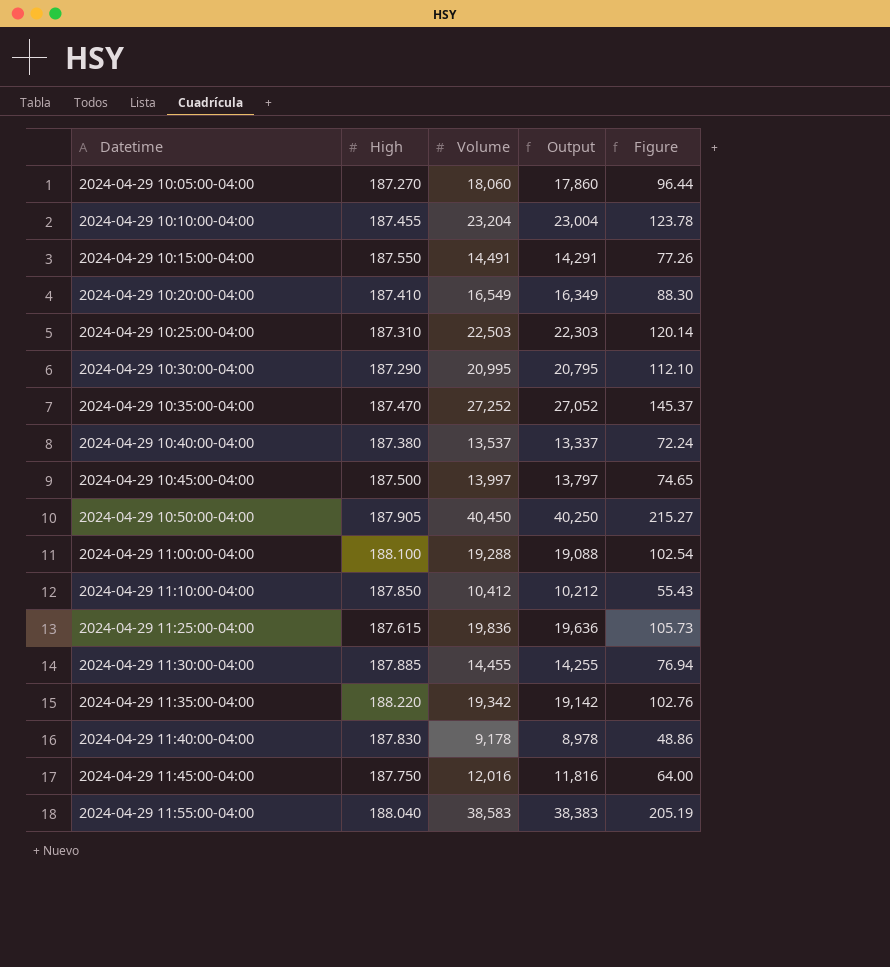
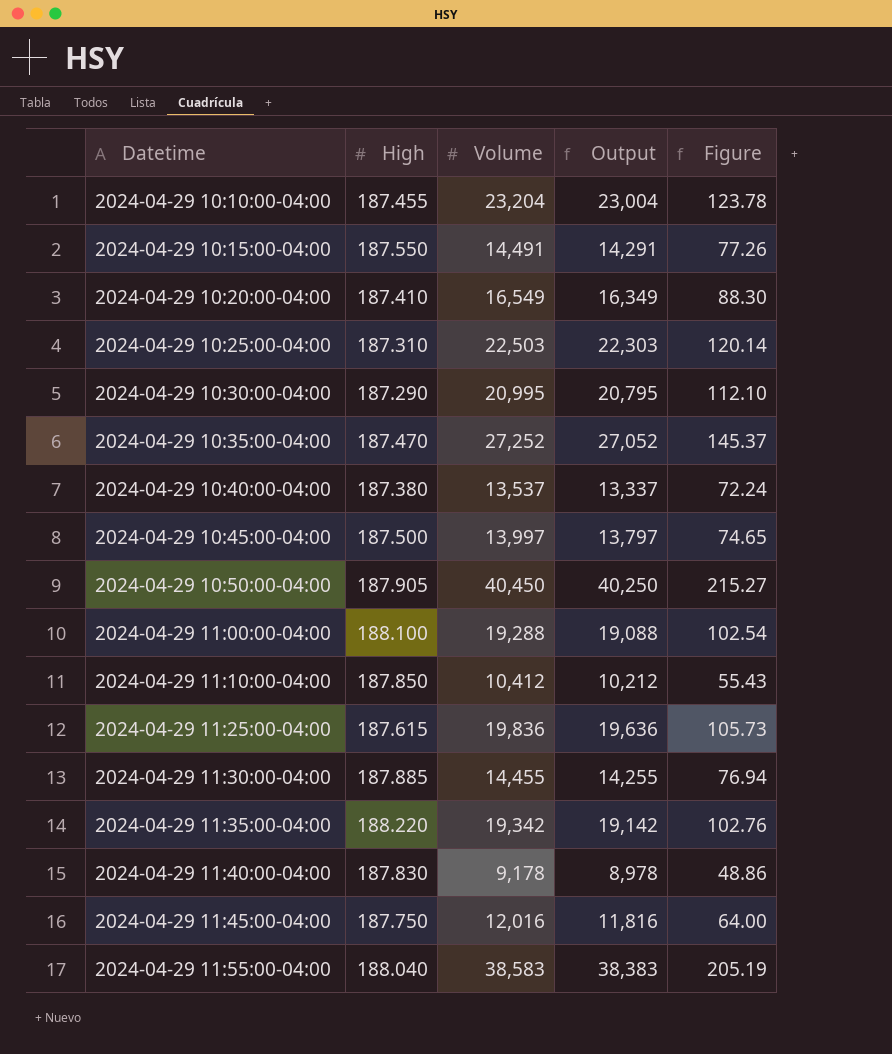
row 2024-04-29 10:05:00-04:00: 187.270 | 18,060 | 17,860 | 96.44 -> none

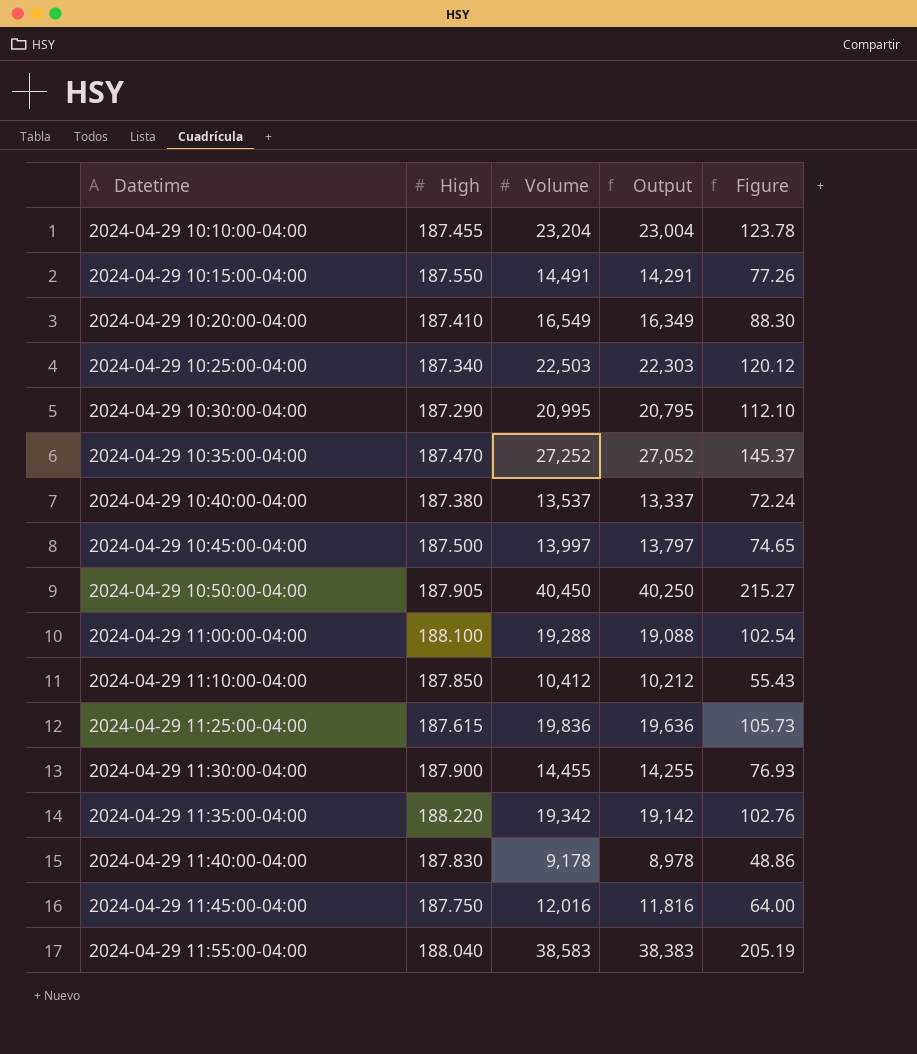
2024-04-29 10:25:00-04:00 | High: 187.310 -> 187.340
2024-04-29 10:25:00-04:00 | Figure: 120.14 -> 120.12
2024-04-29 11:30:00-04:00 | High: 187.885 -> 187.900
2024-04-29 11:30:00-04:00 | Figure: 76.94 -> 76.93

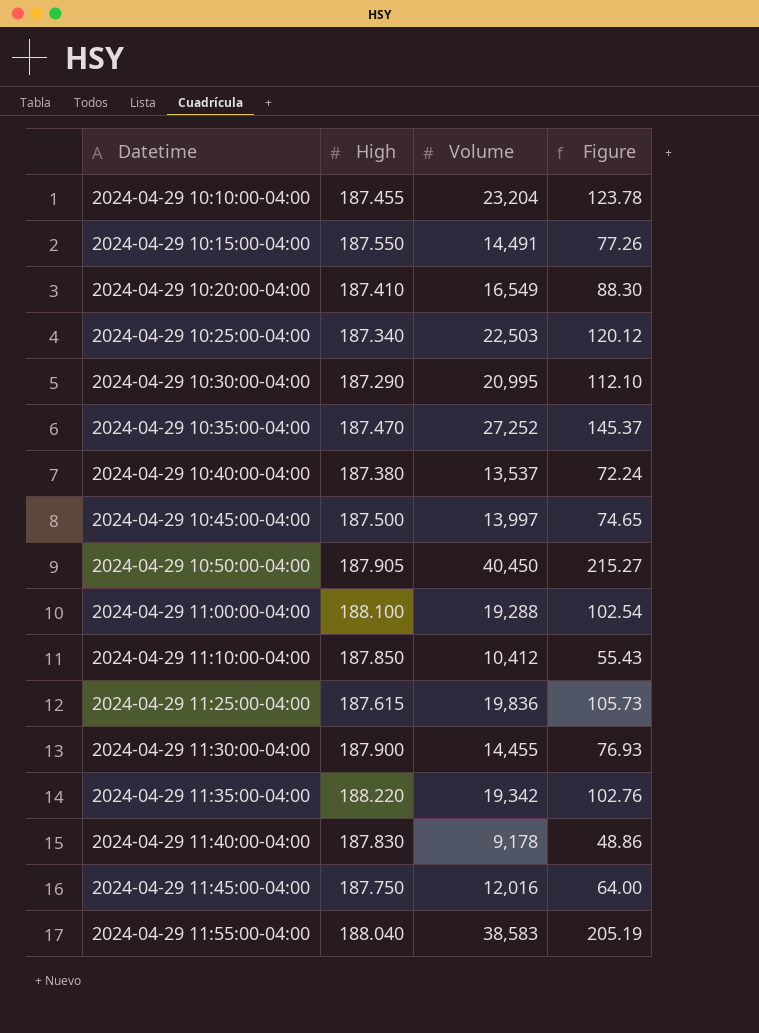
column Output | formula: [Volume] - 200 -> none

